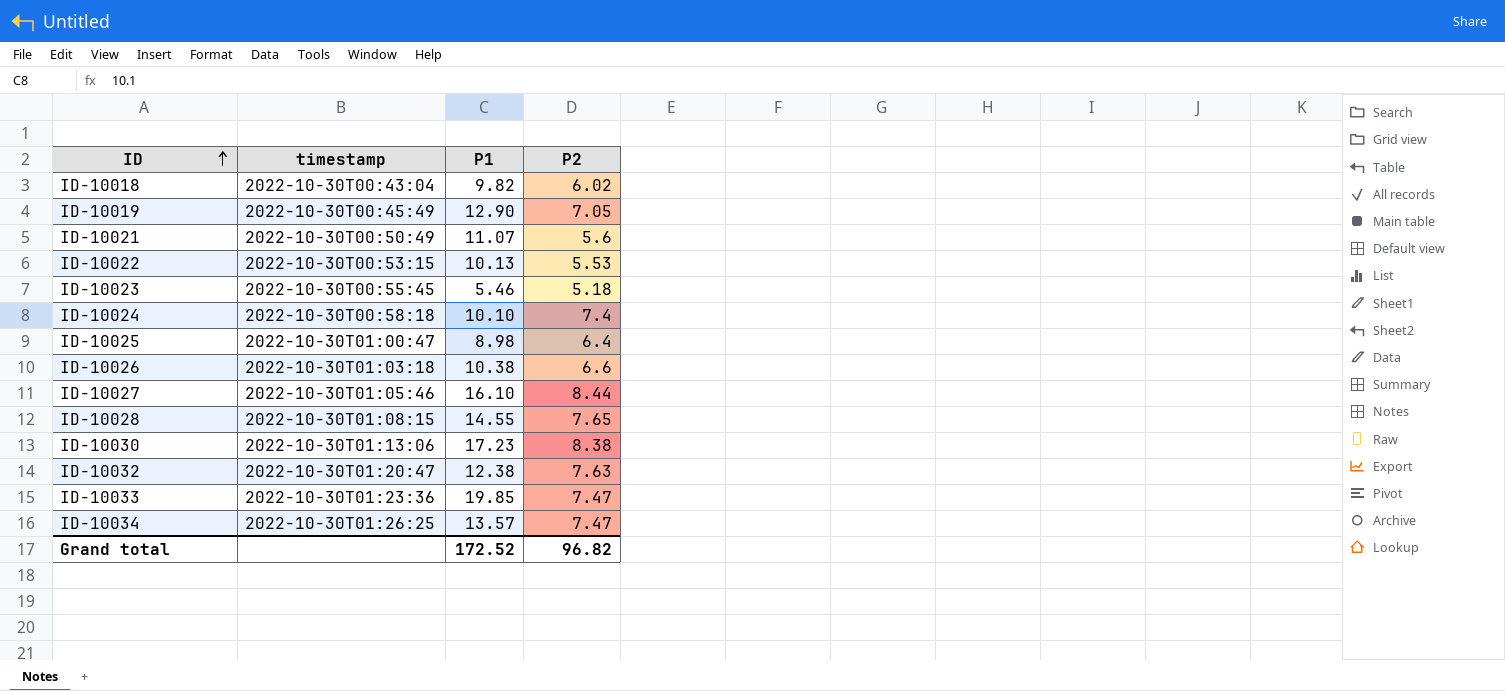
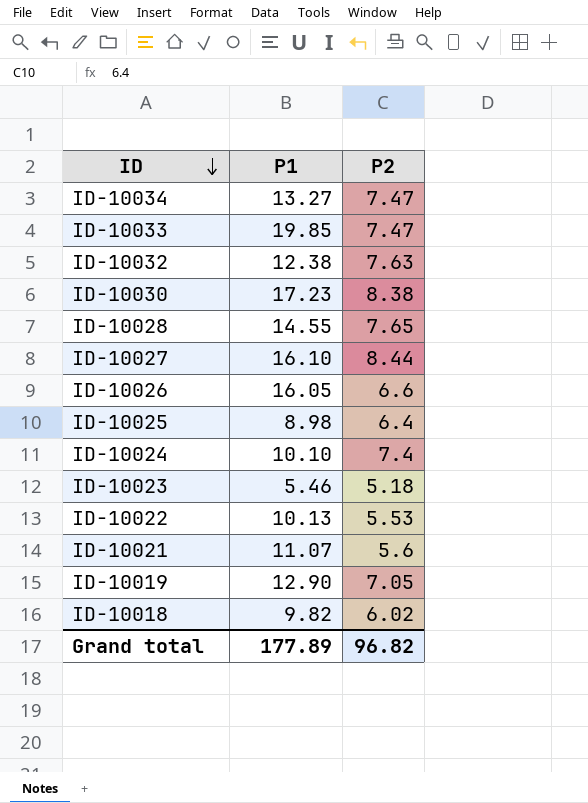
row order: ID ascending -> ID descending
column timestamp | position: 2 -> none
ID-10034 | P1: 13.57 -> 13.27
ID-10026 | P1: 10.38 -> 16.05
Grand total | P1: 172.52 -> 177.89

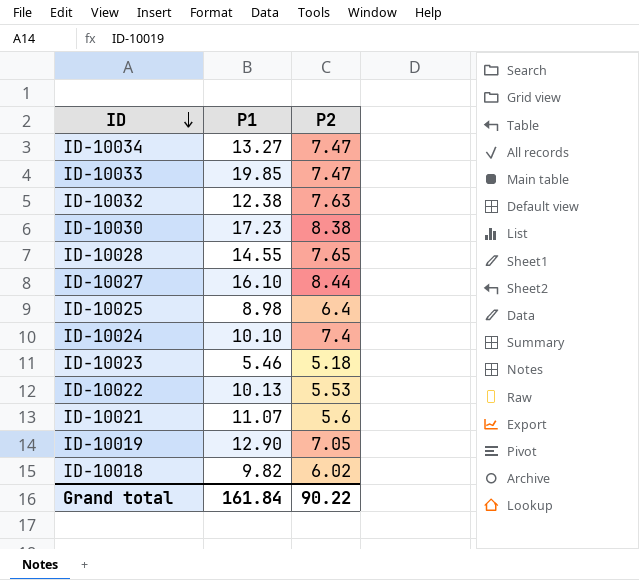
row ID-10026: 16.05 | 6.6 -> none
Grand total | P1: 177.89 -> 161.84
Grand total | P2: 96.82 -> 90.22

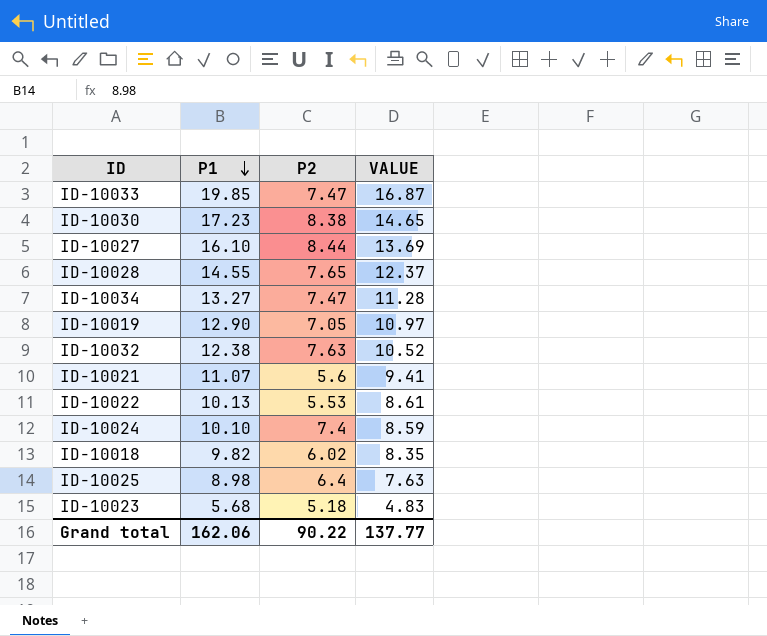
row order: ID descending -> P1 descending
column VALUE | formula: none -> [P1] * 0.85
ID-10023 | P1: 5.46 -> 5.68
Grand total | P1: 161.84 -> 162.06

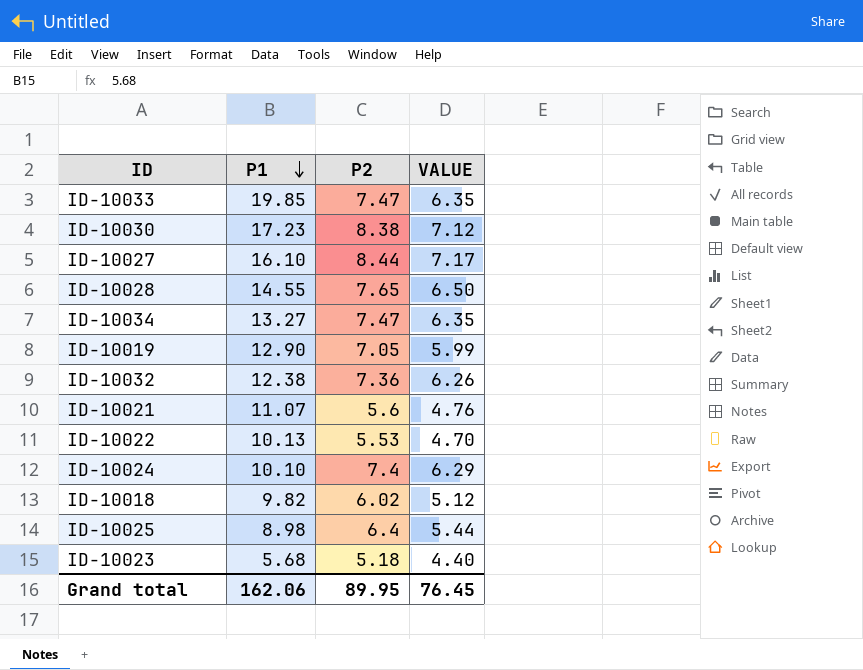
column VALUE | formula: [P1] * 0.85 -> [P2] * 0.85
ID-10032 | P2: 7.63 -> 7.36
Grand total | P2: 90.22 -> 89.95
Grand total | VALUE: 137.77 -> 76.45

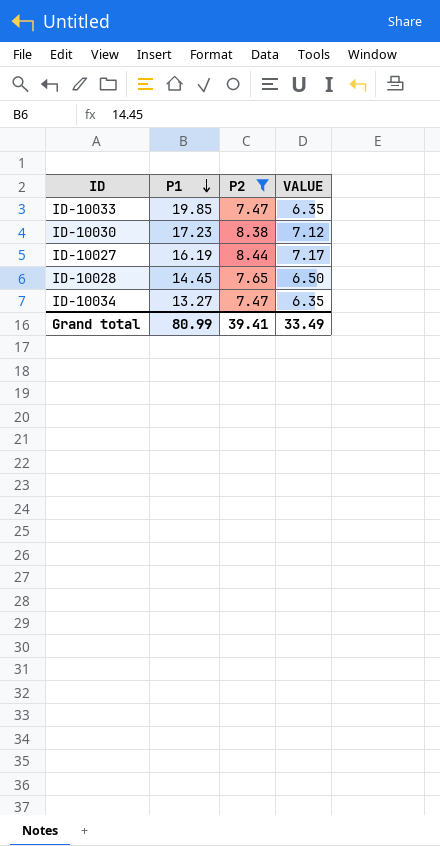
filter: none -> P2 >= 7.47
ID-10027 | P1: 16.10 -> 16.19
ID-10028 | P1: 14.55 -> 14.45
Grand total | P1: 162.06 -> 80.99
Grand total | P2: 89.95 -> 39.41
Grand total | VALUE: 76.45 -> 33.49

